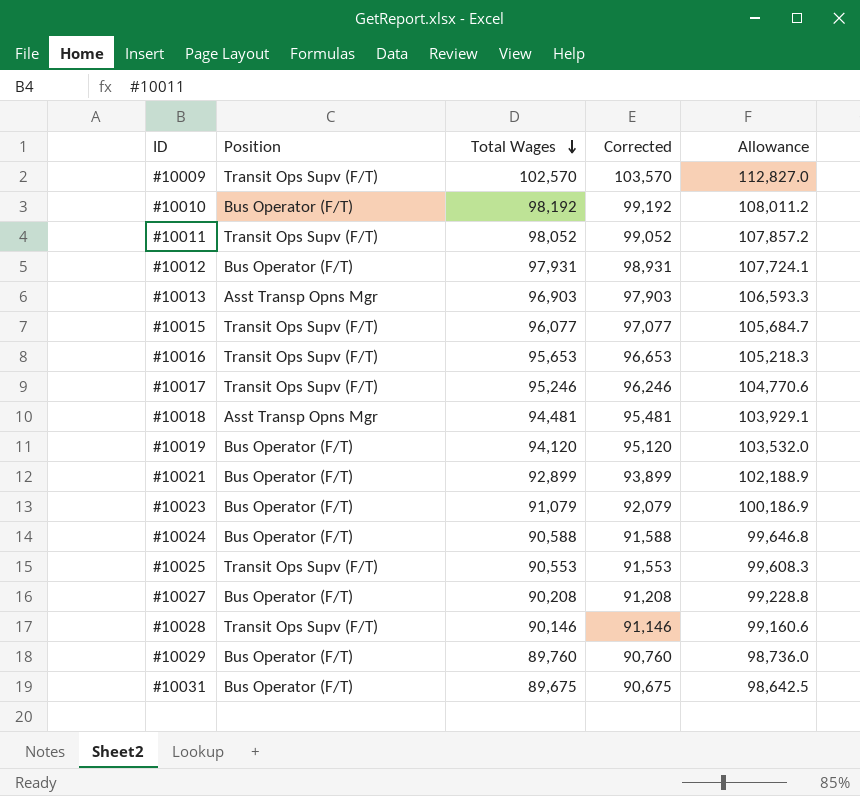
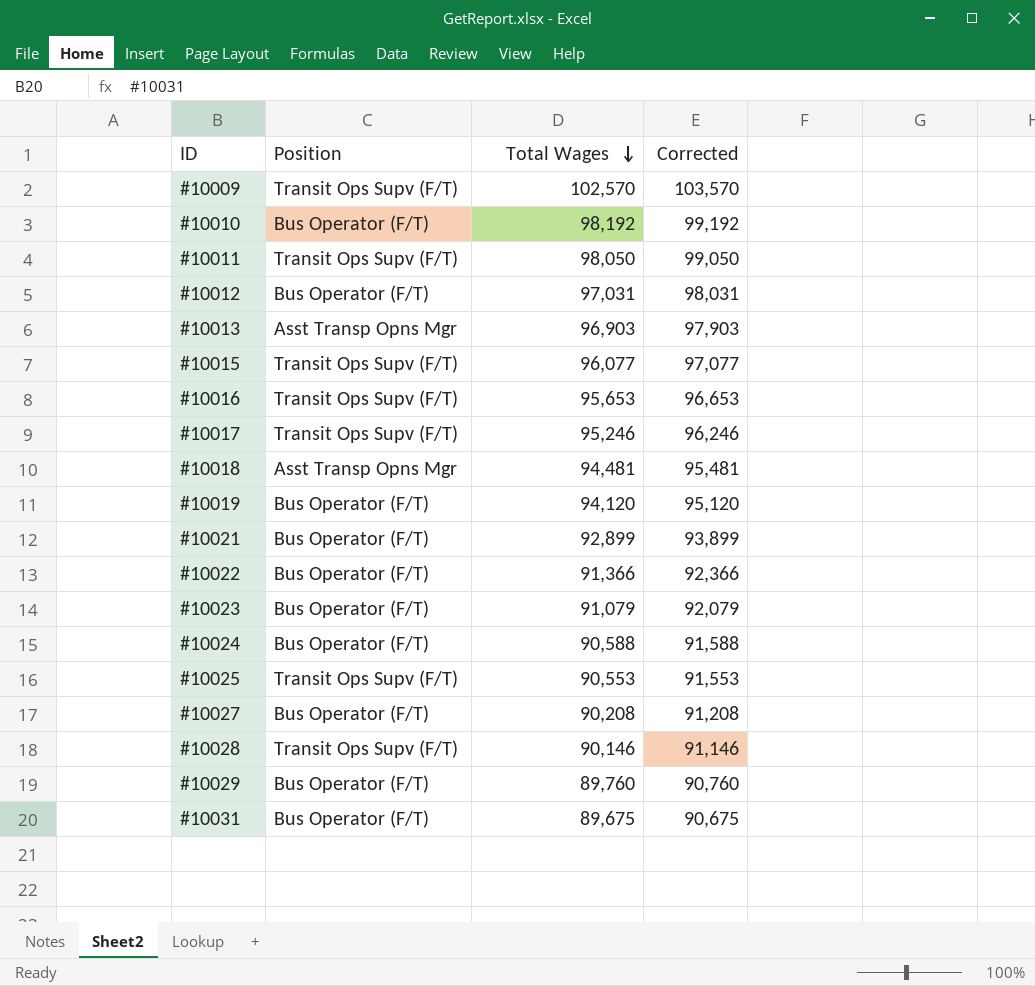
column Allowance | formula: [Total Wages] * 1.1 -> none
#10011 | Total Wages: 98,052 -> 98,050
#10011 | Corrected: 99,052 -> 99,050
#10012 | Total Wages: 97,931 -> 97,031
#10012 | Corrected: 98,931 -> 98,031
row #10022: none -> Bus Operator (F/T) | 91,366 | 92,366

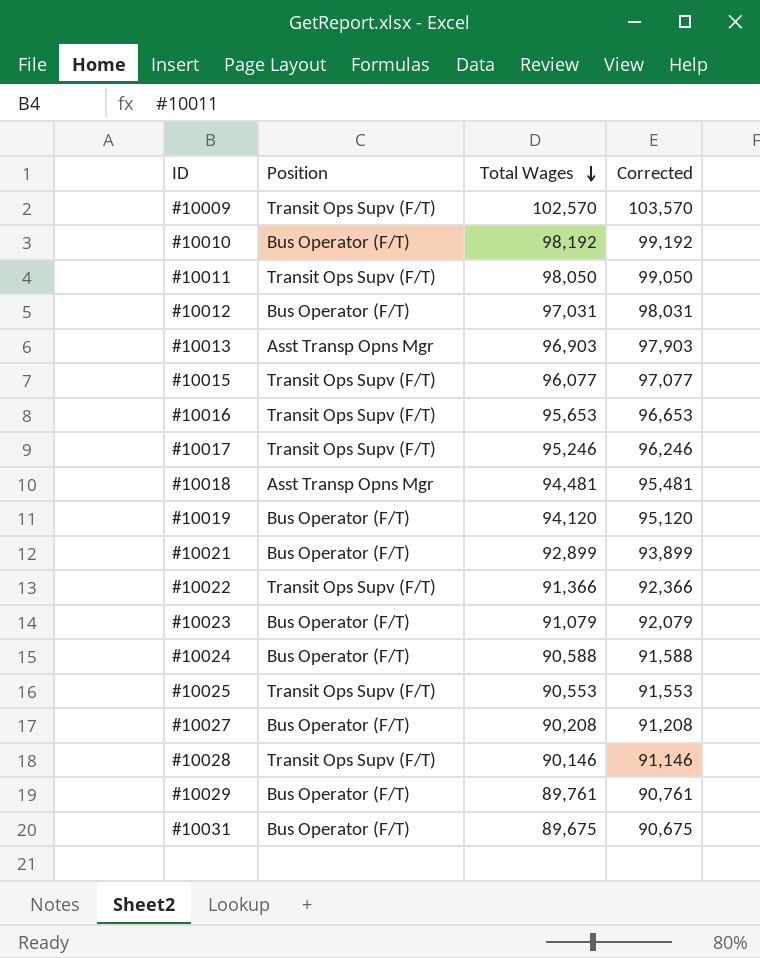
#10022 | Position: Bus Operator (F/T) -> Transit Ops Supv (F/T)
#10029 | Total Wages: 89,760 -> 89,761
#10029 | Corrected: 90,760 -> 90,761

